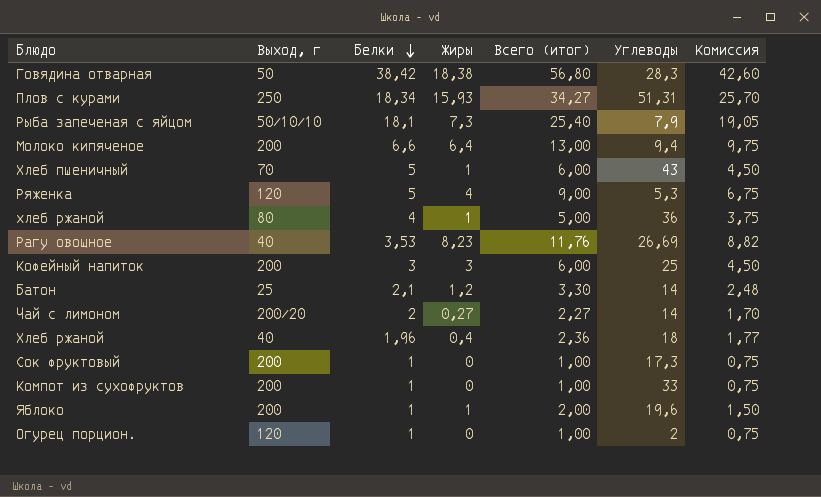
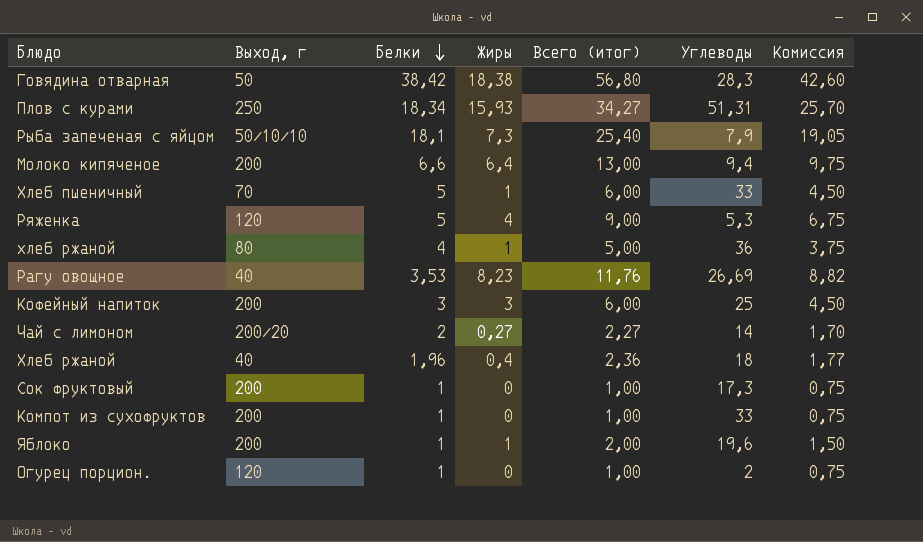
row Батон: 25 | 2,1 | 1,2 | 3,30 | 14 | 2,48 -> none
Хлеб пшеничный | Углеводы: 43 -> 33

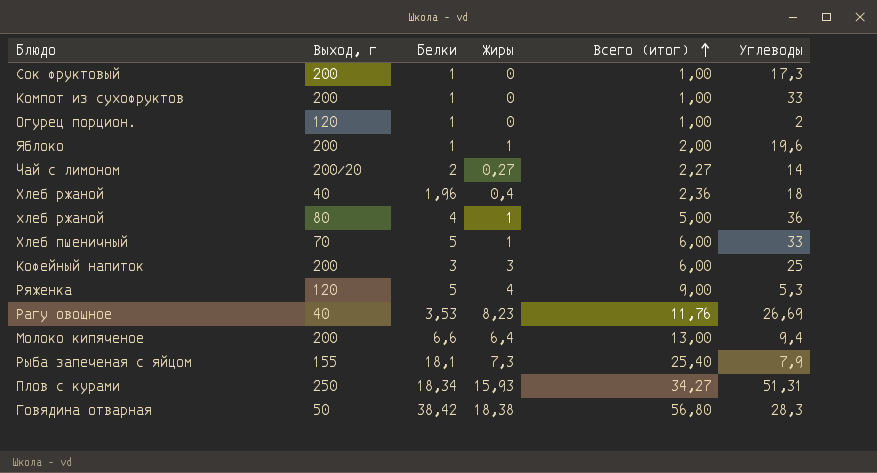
row order: Белки descending -> Всего (итог) ascending
column Комиссия | formula: [Всего (итог)] * 0,75 -> none
Рыба запеченая с яйцом | Выход, г: 50/10/10 -> 155

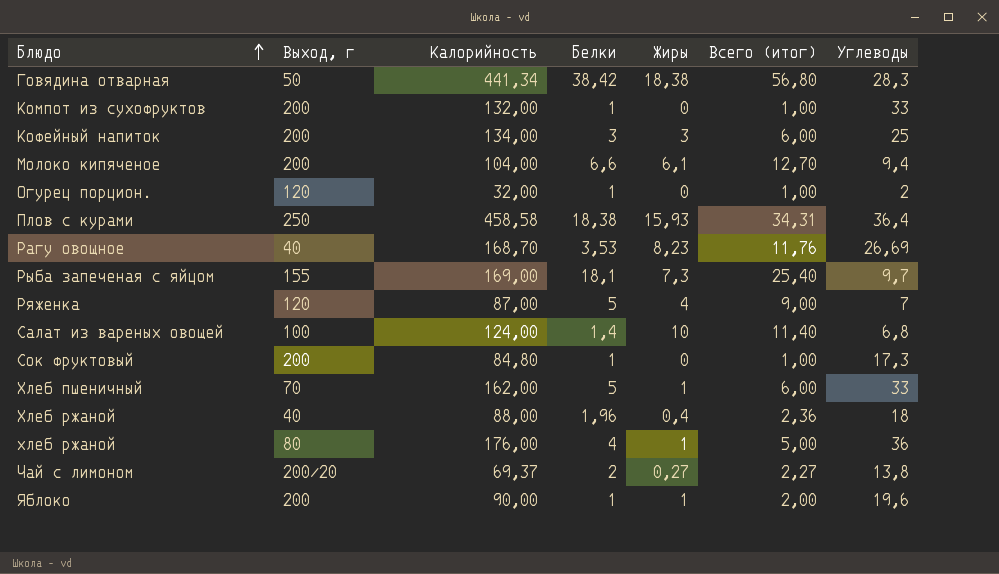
row order: Всего (итог) ascending -> Блюдо ascending
column Калорийность | position: none -> 3
Молоко кипяченое | Жиры: 6,4 -> 6,1
Молоко кипяченое | Всего (итог): 13,00 -> 12,70
Плов с курами | Белки: 18,34 -> 18,38
Плов с курами | Всего (итог): 34,27 -> 34,31
Плов с курами | Углеводы: 51,31 -> 36,4
Рыба запеченая с яйцом | Углеводы: 7,9 -> 9,7
Ряженка | Углеводы: 5,3 -> 7
row Салат из вареных овощей: none -> 100 | 124,00 | 1,4 | 10 | 11,40 | 6,8
Чай с лимоном | Углеводы: 14 -> 13,8

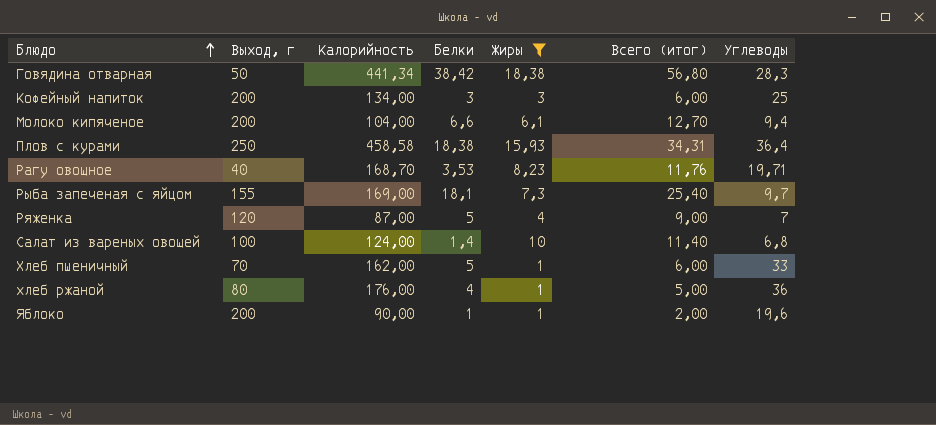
filter: none -> Жиры >= 1
Рагу овощное | Углеводы: 26,69 -> 19,71

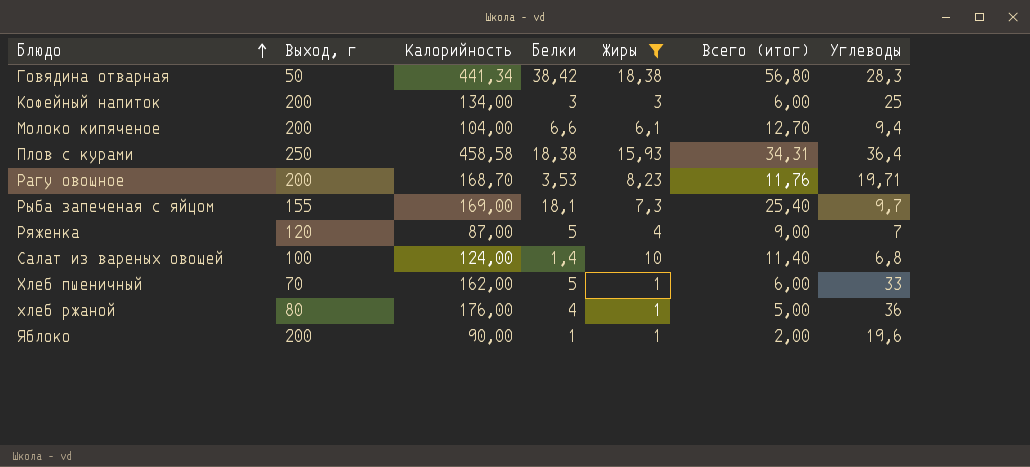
Рагу овощное | Выход, г: 40 -> 200

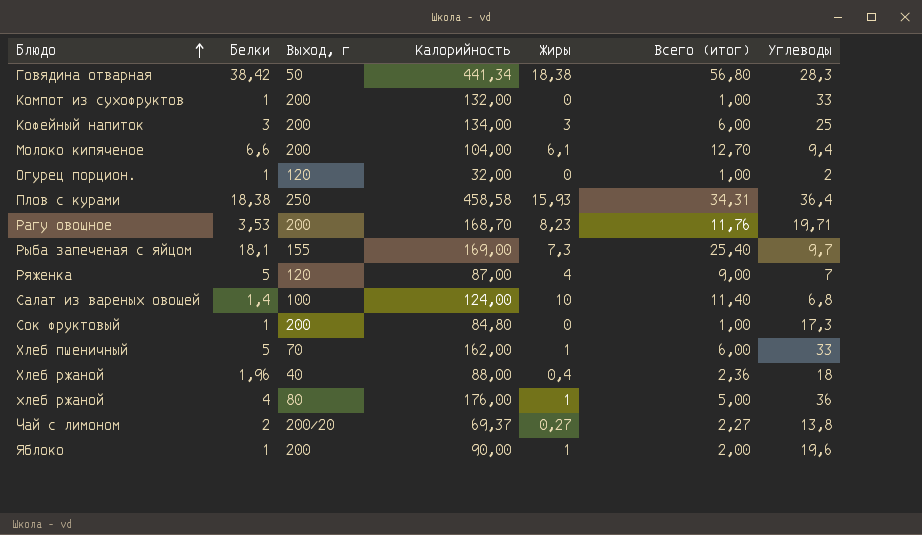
filter: Жиры >= 1 -> none
column Белки | position: 4 -> 2

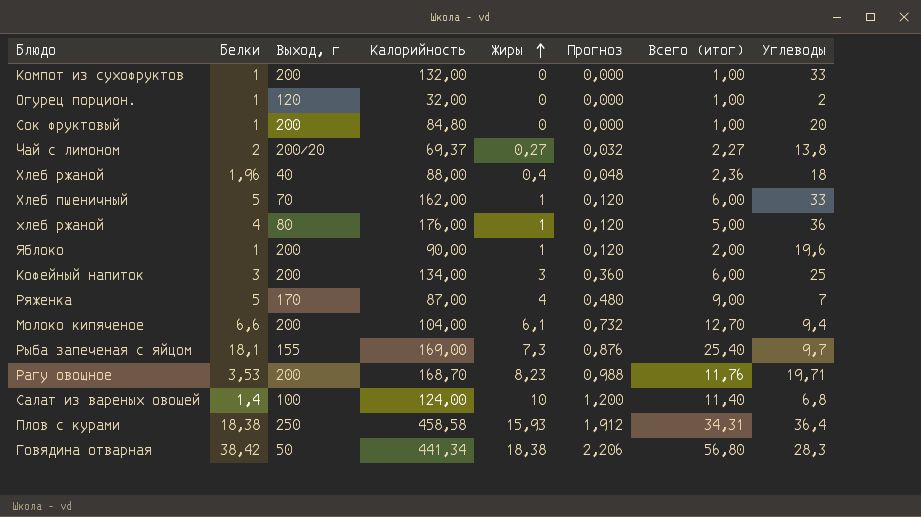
row order: Блюдо ascending -> Жиры ascending
column Прогноз | formula: none -> [Жиры] * 0,12
Сок фруктовый | Углеводы: 17,3 -> 20
Ряженка | Выход, г: 120 -> 170

